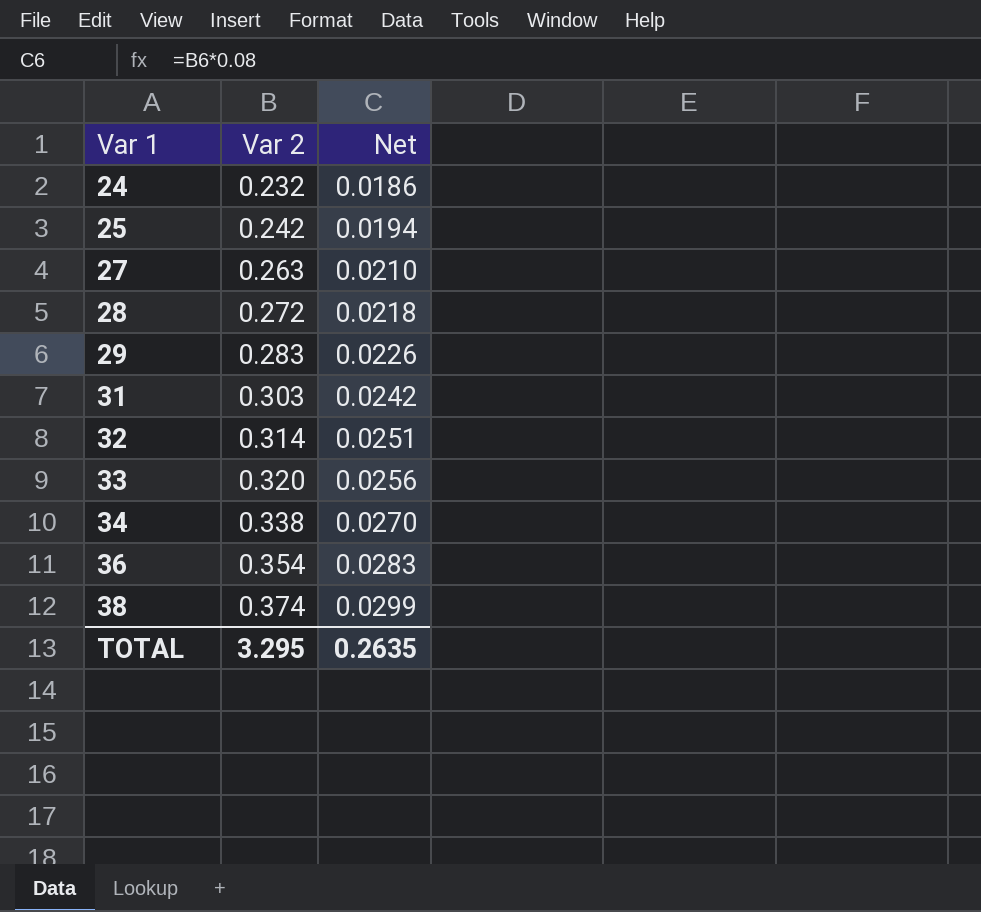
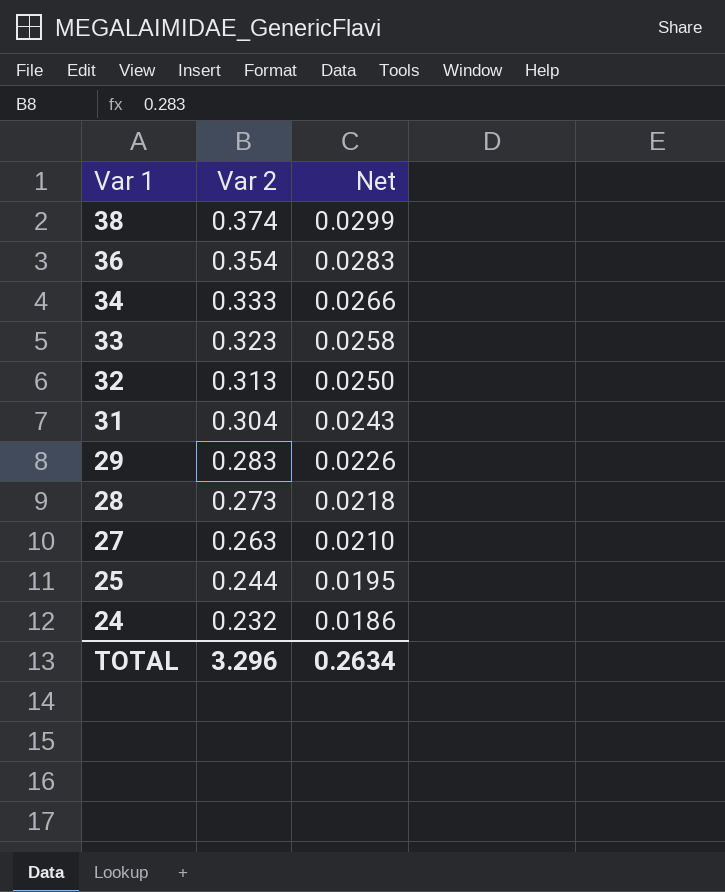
row order: Var 1 ascending -> Var 1 descending
34 | Var 2: 0.338 -> 0.333
34 | Net: 0.0270 -> 0.0266
33 | Var 2: 0.320 -> 0.323
33 | Net: 0.0256 -> 0.0258
32 | Var 2: 0.314 -> 0.313
32 | Net: 0.0251 -> 0.0250
31 | Var 2: 0.303 -> 0.304
31 | Net: 0.0242 -> 0.0243
28 | Var 2: 0.272 -> 0.273
25 | Var 2: 0.242 -> 0.244
25 | Net: 0.0194 -> 0.0195
TOTAL | Var 2: 3.295 -> 3.296
TOTAL | Net: 0.2635 -> 0.2634

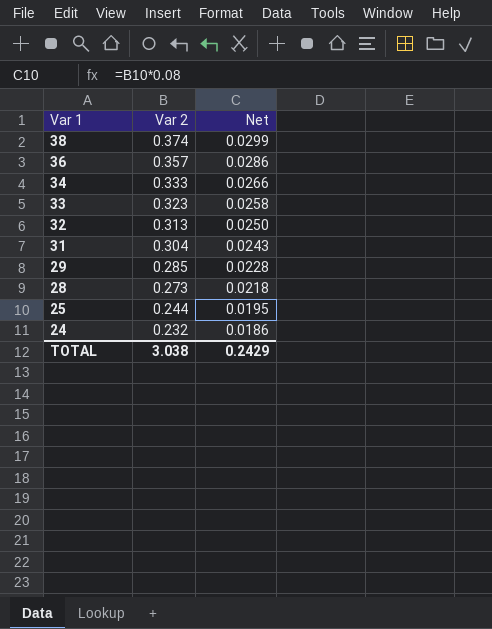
row 27: 0.263 | 0.0210 -> none
36 | Var 2: 0.354 -> 0.357
36 | Net: 0.0283 -> 0.0286
29 | Var 2: 0.283 -> 0.285
29 | Net: 0.0226 -> 0.0228
TOTAL | Var 2: 3.296 -> 3.038
TOTAL | Net: 0.2634 -> 0.2429

